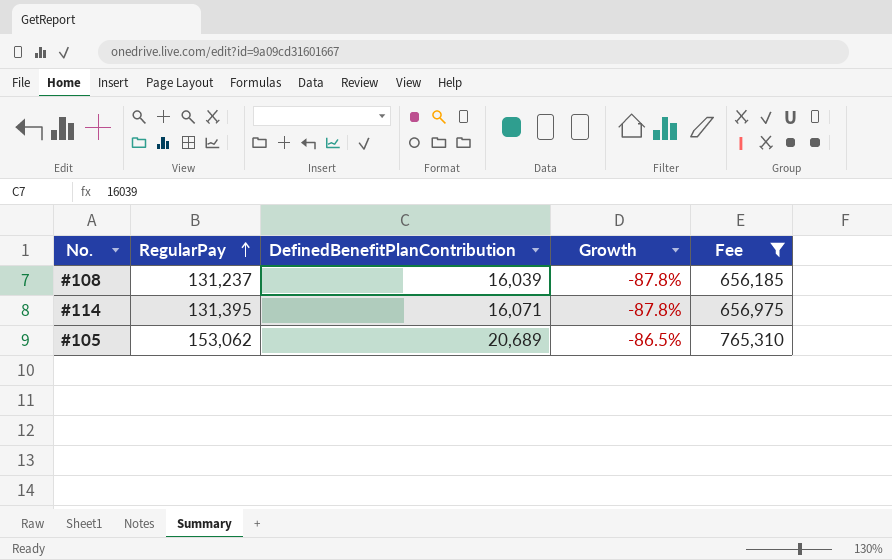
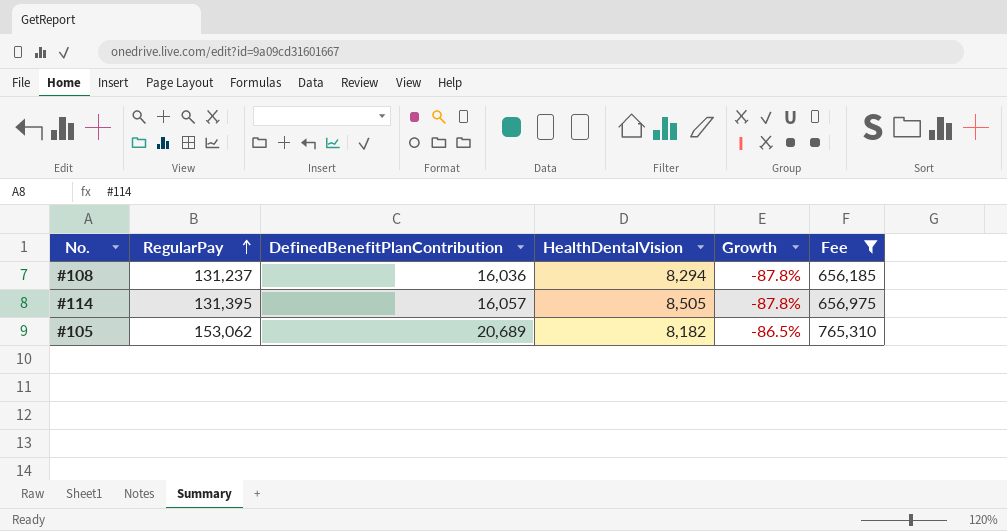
column HealthDentalVision | position: none -> 4
#108 | DefinedBenefitPlanContribution: 16,039 -> 16,036
#114 | DefinedBenefitPlanContribution: 16,071 -> 16,057

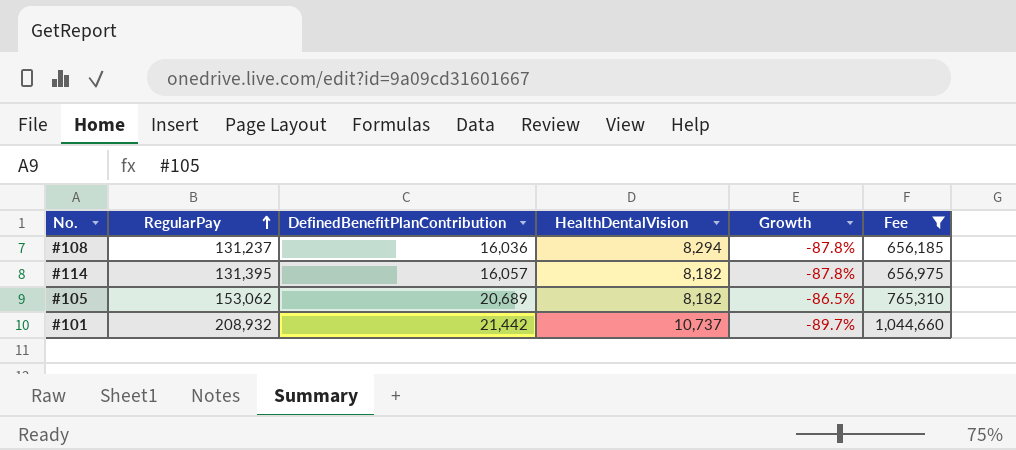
#114 | HealthDentalVision: 8,505 -> 8,182
row #101: none -> 208,932 | 21,442 | 10,737 | -89.7% | 1,044,660

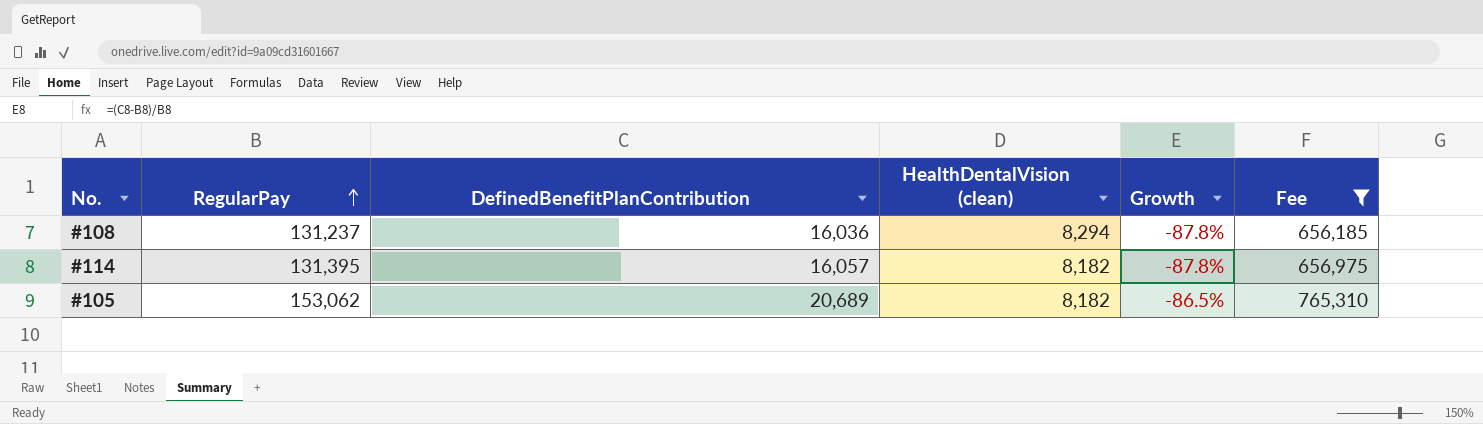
column name: HealthDentalVision -> HealthDentalVision (clean)
row #101: 208,932 | 21,442 | 10,737 | -89.7% | 1,044,660 -> none

